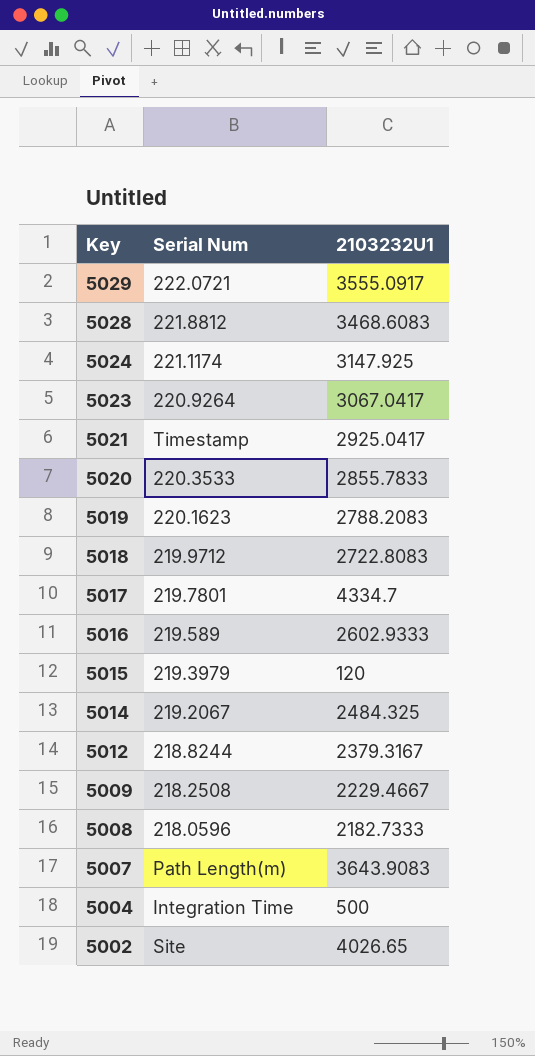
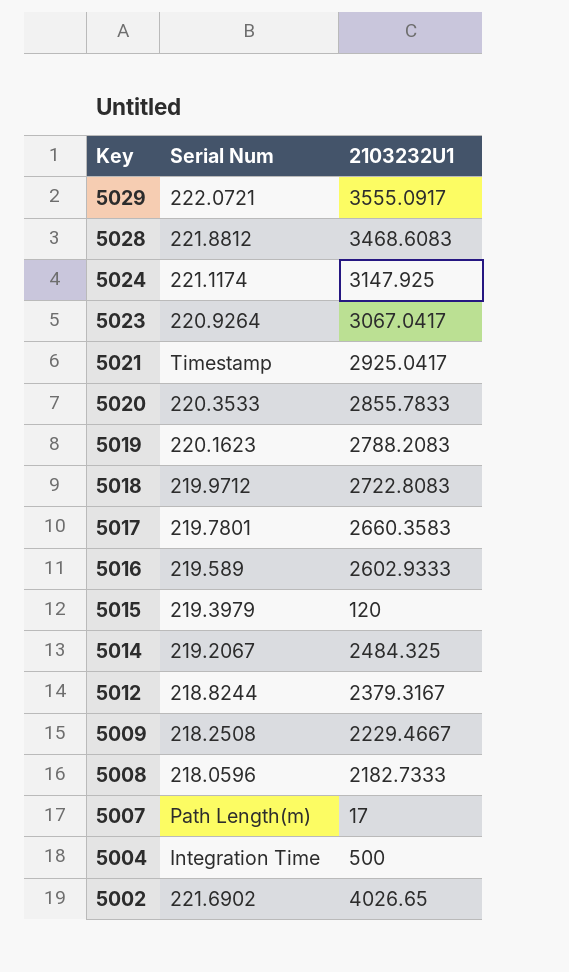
5017 | 2103232U1: 4334.7 -> 2660.3583
5007 | 2103232U1: 3643.9083 -> 17
5002 | Serial Num: Site -> 221.6902

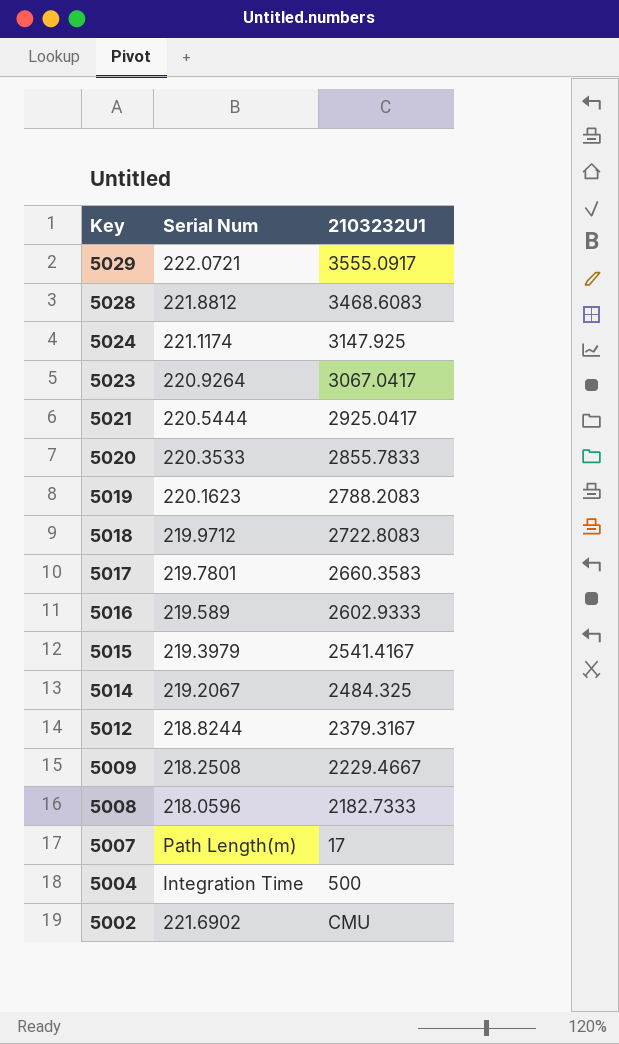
5021 | Serial Num: Timestamp -> 220.5444
5015 | 2103232U1: 120 -> 2541.4167
5002 | 2103232U1: 4026.65 -> CMU

